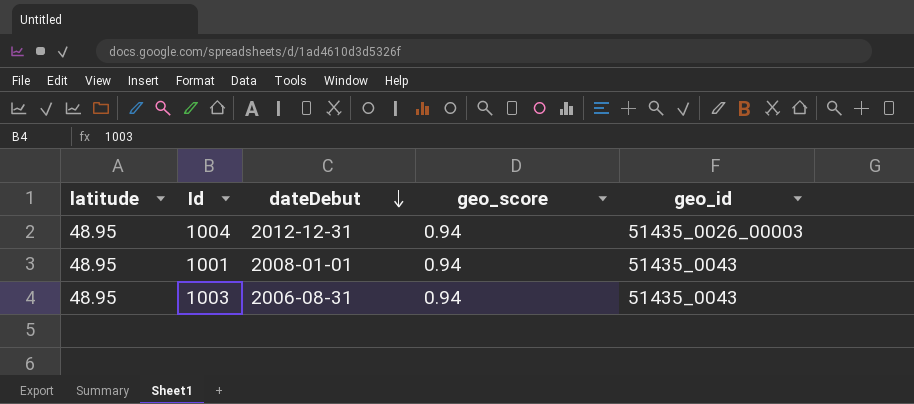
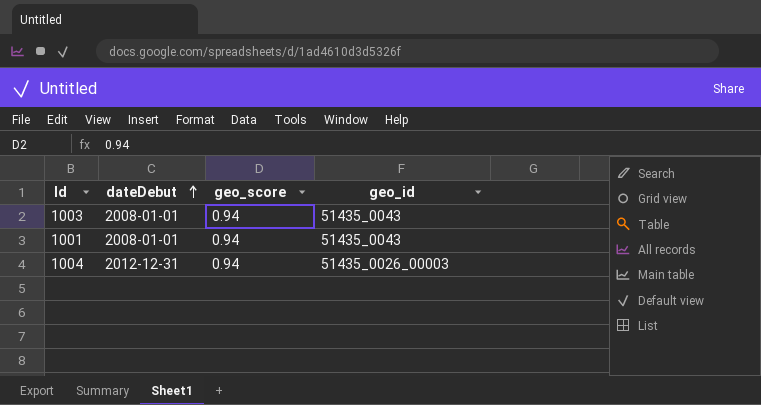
row order: dateDebut descending -> dateDebut ascending
column latitude | position: 1 -> none
1003 | dateDebut: 2006-08-31 -> 2008-01-01

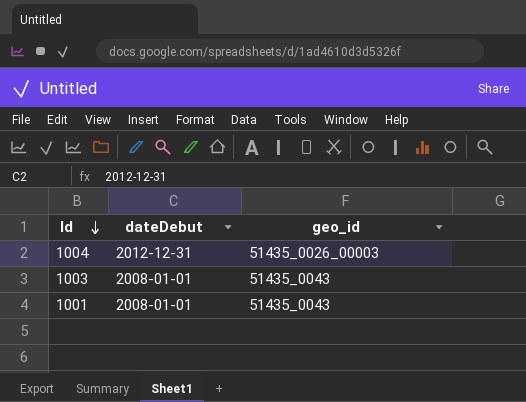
row order: dateDebut ascending -> Id descending
column geo_score | position: 3 -> none

